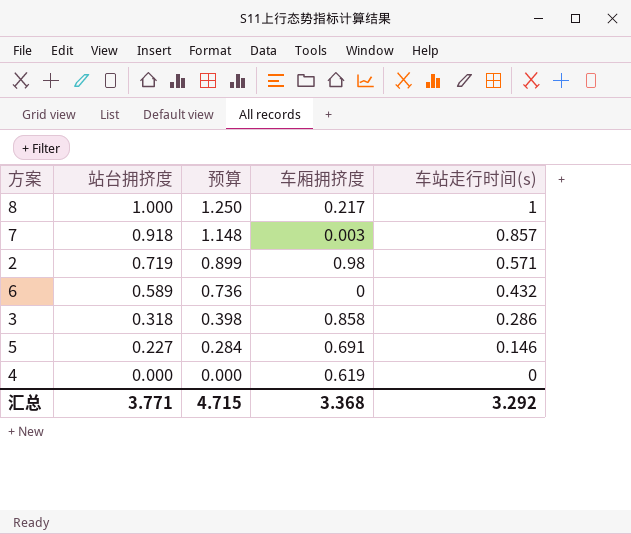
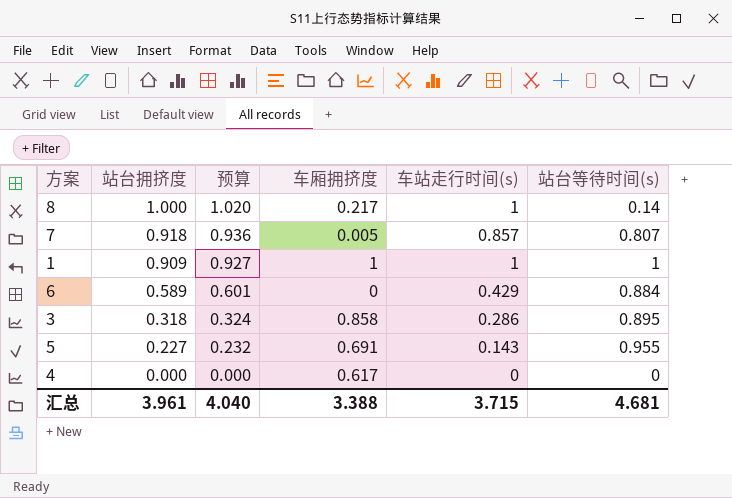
column 预算 | formula: [站台拥挤度] * 1.25 -> [站台拥挤度] * 1.02
column 站台等待时间(s) | position: none -> 6
row 2: 0.719 | 0.899 | 0.98 | 0.571 -> none
7 | 车厢拥挤度: 0.003 -> 0.005
row 1: none -> 0.909 | 0.927 | 1 | 1 | 1
6 | 车站走行时间(s): 0.432 -> 0.429
5 | 车站走行时间(s): 0.146 -> 0.143
4 | 车厢拥挤度: 0.619 -> 0.617
汇总 | 站台拥挤度: 3.771 -> 3.961
汇总 | 预算: 4.715 -> 4.040
汇总 | 车厢拥挤度: 3.368 -> 3.388
汇总 | 车站走行时间(s): 3.292 -> 3.715

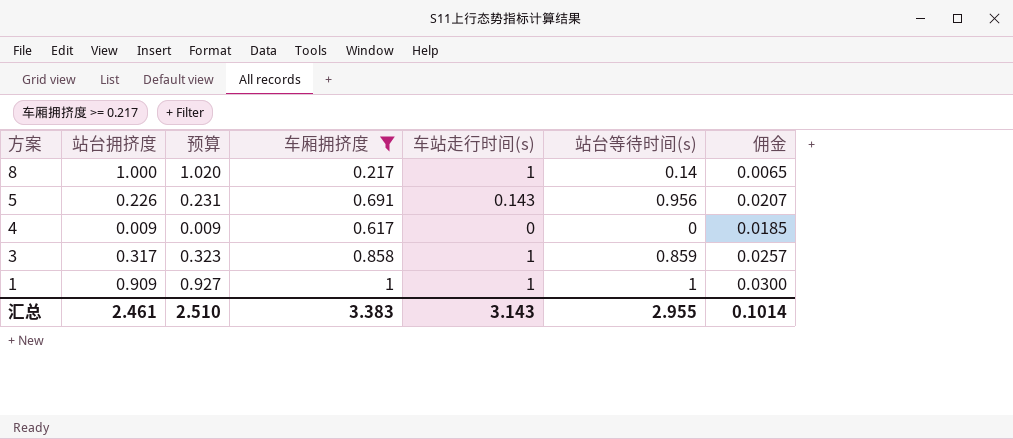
filter: none -> 车厢拥挤度 >= 0.217
row order: 站台拥挤度 descending -> 方案 descending
column 佣金 | formula: none -> [车厢拥挤度] * 0.03
5 | 站台拥挤度: 0.227 -> 0.226
5 | 预算: 0.232 -> 0.231
5 | 站台等待时间(s): 0.955 -> 0.956
4 | 站台拥挤度: 0.000 -> 0.009
4 | 预算: 0.000 -> 0.009
3 | 站台拥挤度: 0.318 -> 0.317
3 | 预算: 0.324 -> 0.323
3 | 车站走行时间(s): 0.286 -> 1
3 | 站台等待时间(s): 0.895 -> 0.859
汇总 | 站台拥挤度: 3.961 -> 2.461
汇总 | 预算: 4.040 -> 2.510
汇总 | 车厢拥挤度: 3.388 -> 3.383
汇总 | 车站走行时间(s): 3.715 -> 3.143
汇总 | 站台等待时间(s): 4.681 -> 2.955

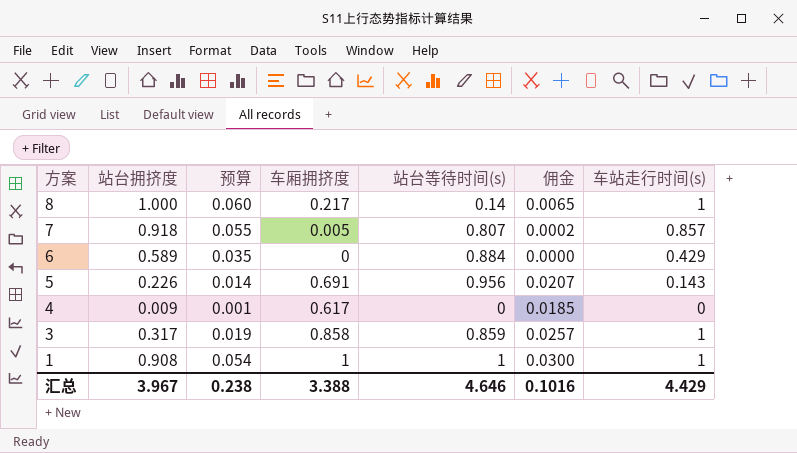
filter: 车厢拥挤度 >= 0.217 -> none
column 预算 | formula: [站台拥挤度] * 1.02 -> [站台拥挤度] * 0.06
column 车站走行时间(s) | position: 5 -> 7
1 | 站台拥挤度: 0.909 -> 0.908
汇总 | 站台拥挤度: 2.461 -> 3.967
汇总 | 预算: 2.510 -> 0.238
汇总 | 车厢拥挤度: 3.383 -> 3.388
汇总 | 站台等待时间(s): 2.955 -> 4.646
汇总 | 佣金: 0.1014 -> 0.1016
汇总 | 车站走行时间(s): 3.143 -> 4.429

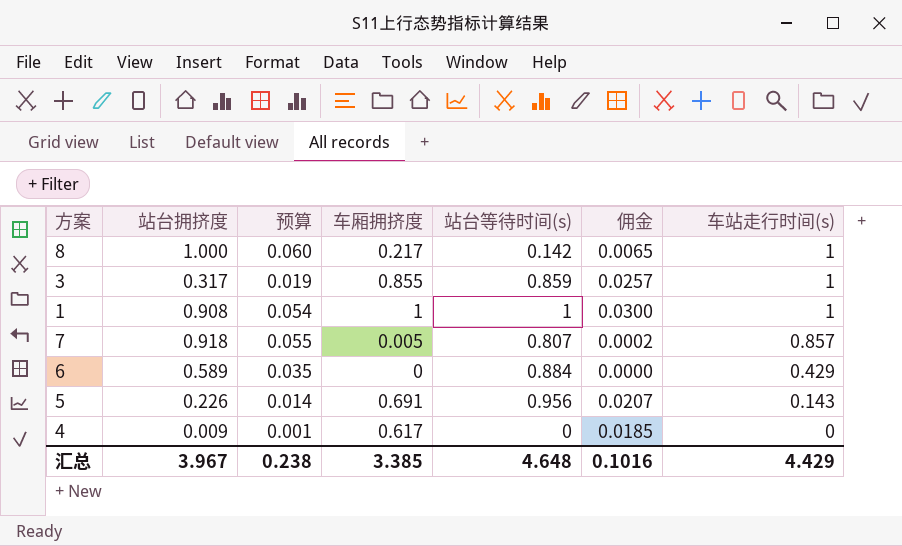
row order: 方案 descending -> 车站走行时间(s) descending
8 | 站台等待时间(s): 0.14 -> 0.142
3 | 车厢拥挤度: 0.858 -> 0.855
汇总 | 车厢拥挤度: 3.388 -> 3.385
汇总 | 站台等待时间(s): 4.646 -> 4.648

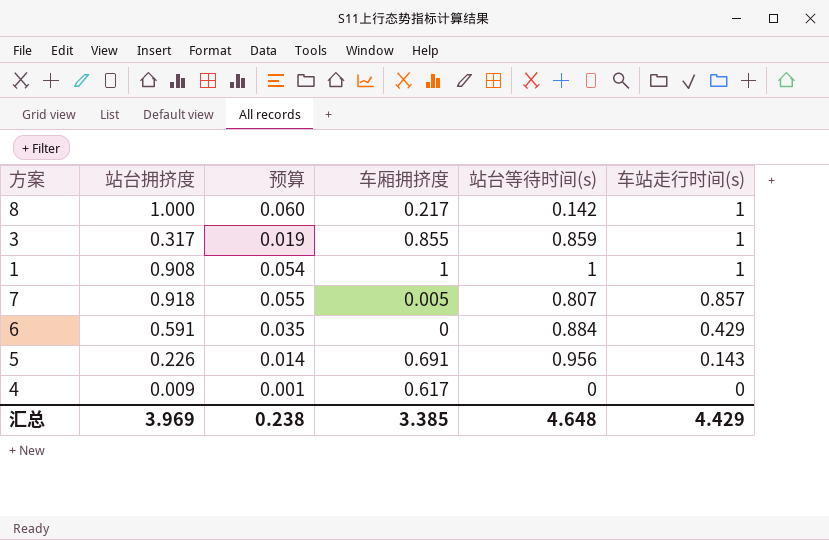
column 佣金 | formula: [车厢拥挤度] * 0.03 -> none
6 | 站台拥挤度: 0.589 -> 0.591
汇总 | 站台拥挤度: 3.967 -> 3.969

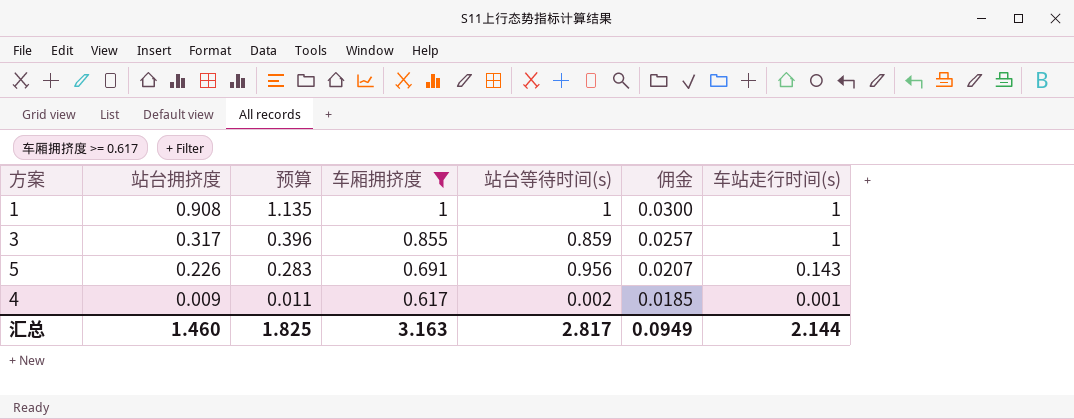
filter: none -> 车厢拥挤度 >= 0.617
row order: 车站走行时间(s) descending -> 站台拥挤度 descending
column 预算 | formula: [站台拥挤度] * 0.06 -> [站台拥挤度] * 1.25
column 佣金 | formula: none -> [车厢拥挤度] * 0.03
4 | 站台等待时间(s): 0 -> 0.002
4 | 车站走行时间(s): 0 -> 0.001
汇总 | 站台拥挤度: 3.969 -> 1.460
汇总 | 预算: 0.238 -> 1.825
汇总 | 车厢拥挤度: 3.385 -> 3.163
汇总 | 站台等待时间(s): 4.648 -> 2.817
汇总 | 车站走行时间(s): 4.429 -> 2.144

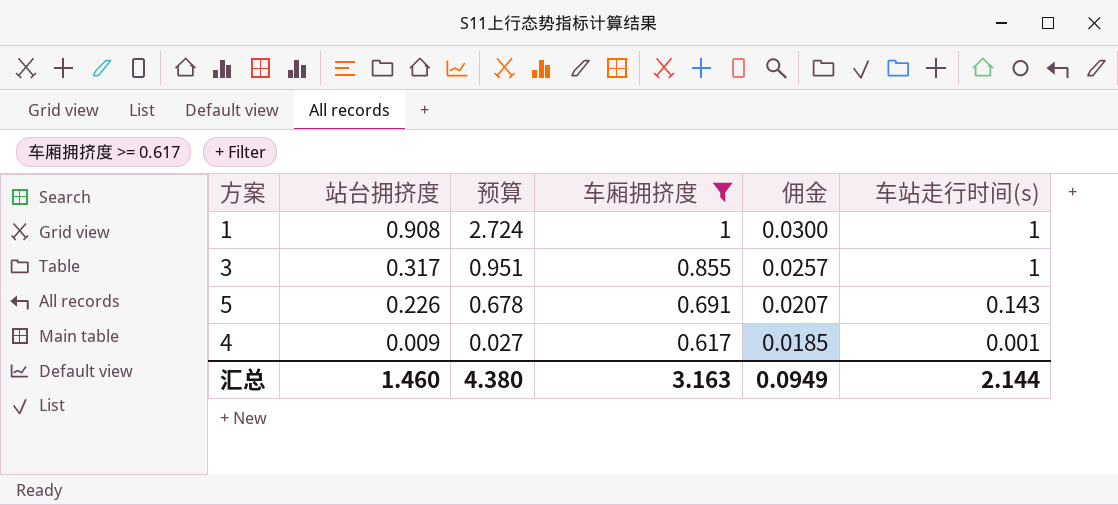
column 站台等待时间(s) | position: 5 -> none
column 预算 | formula: [站台拥挤度] * 1.25 -> [站台拥挤度] * 3
汇总 | 预算: 1.825 -> 4.380

